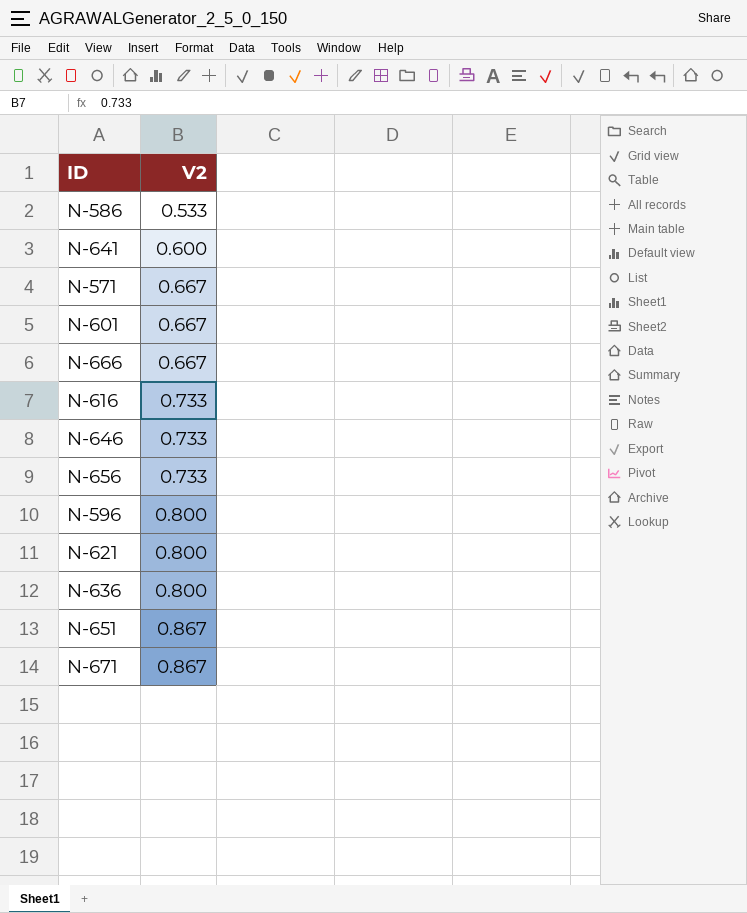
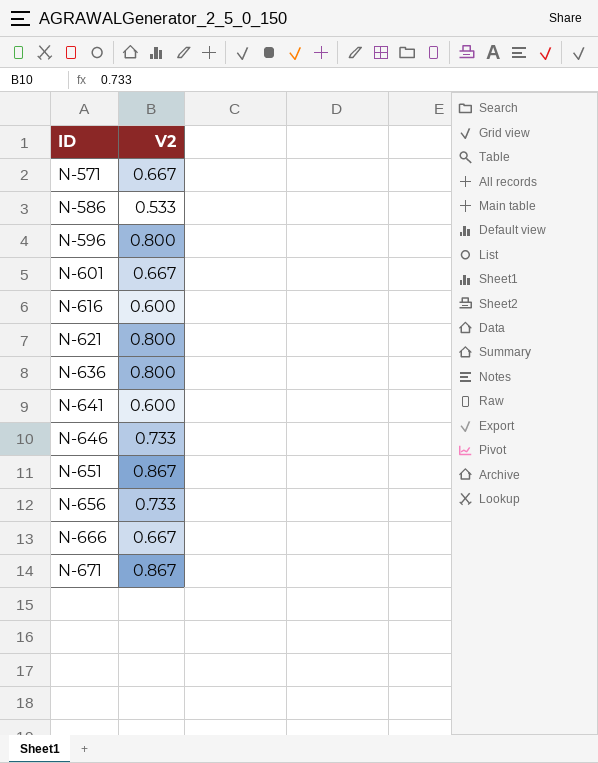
row order: V2 ascending -> ID ascending
N-616 | V2: 0.733 -> 0.600

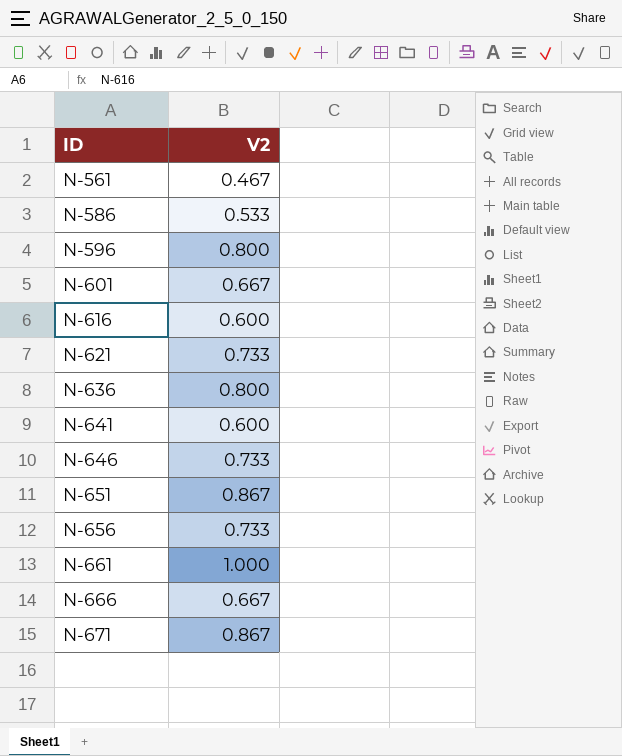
row N-571: 0.667 -> none
row N-561: none -> 0.467
N-621 | V2: 0.800 -> 0.733
row N-661: none -> 1.000

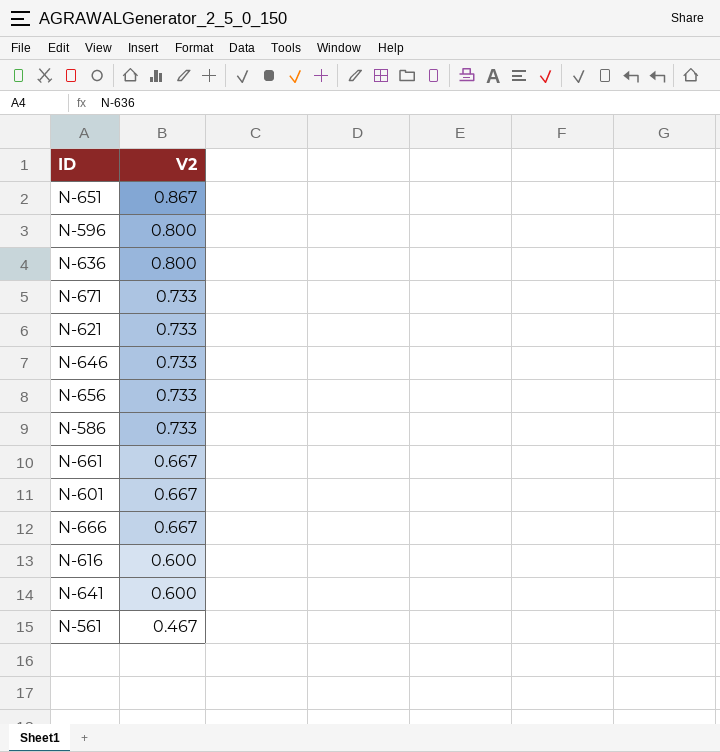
row order: ID ascending -> V2 descending
N-671 | V2: 0.867 -> 0.733
N-586 | V2: 0.533 -> 0.733
N-661 | V2: 1.000 -> 0.667

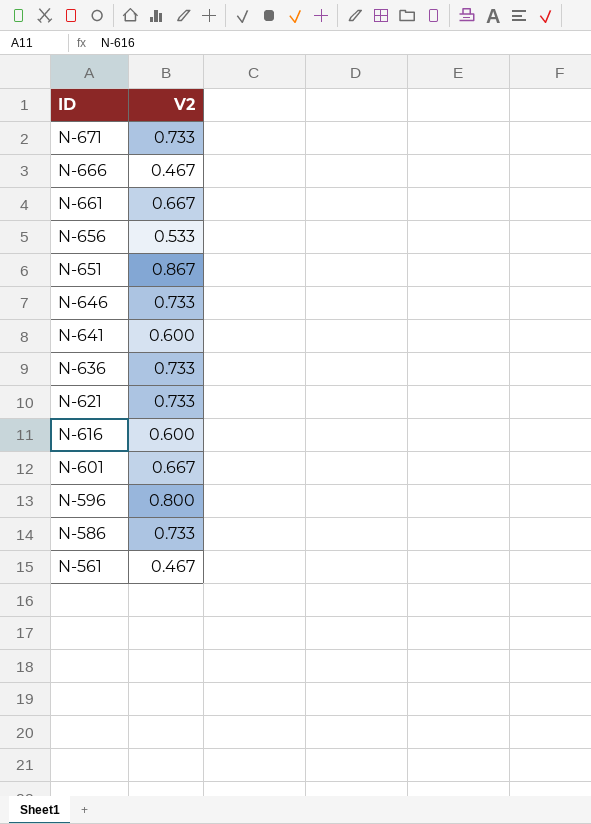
row order: V2 descending -> ID descending
N-666 | V2: 0.667 -> 0.467
N-656 | V2: 0.733 -> 0.533
N-636 | V2: 0.800 -> 0.733

